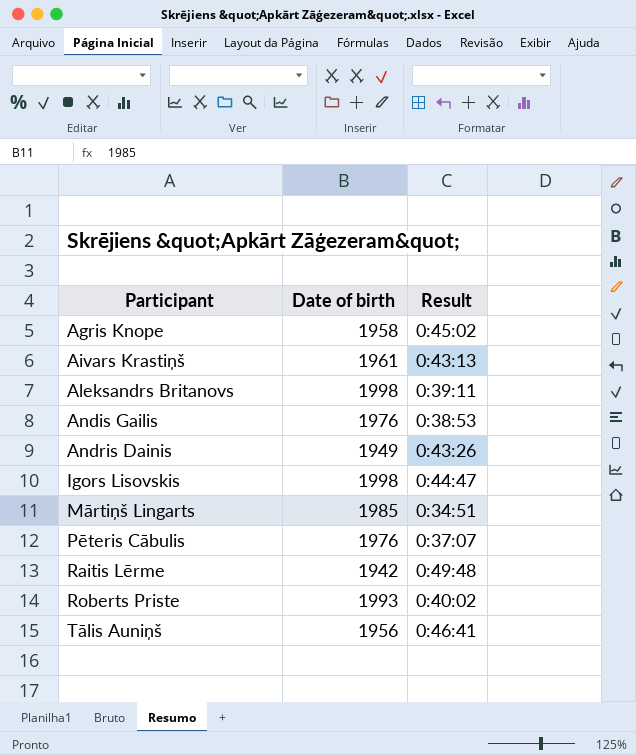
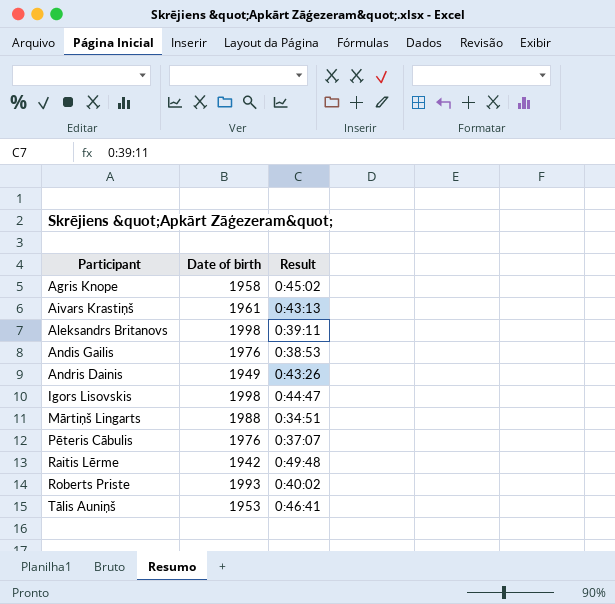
Mārtiņš Lingarts | Date of birth: 1985 -> 1988
Tālis Auniņš | Date of birth: 1956 -> 1953

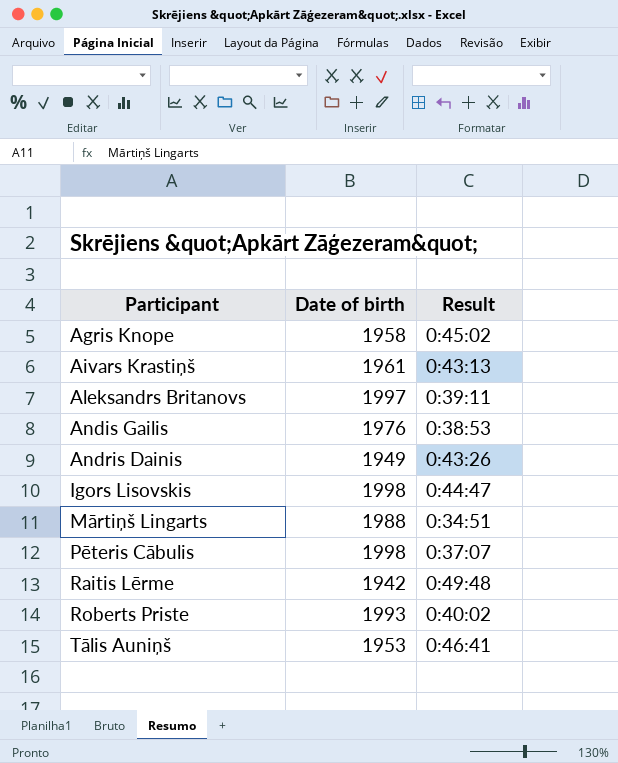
Aleksandrs Britanovs | Date of birth: 1998 -> 1997
Pēteris Cābulis | Date of birth: 1976 -> 1998

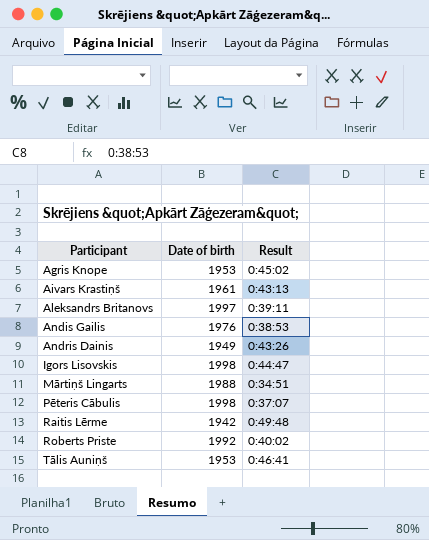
Agris Knope | Date of birth: 1958 -> 1953
Roberts Priste | Date of birth: 1993 -> 1992

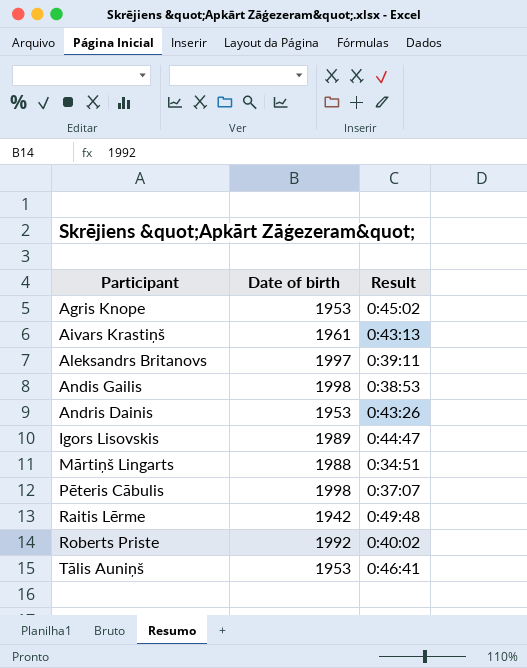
Andis Gailis | Date of birth: 1976 -> 1998
Andris Dainis | Date of birth: 1949 -> 1953
Igors Lisovskis | Date of birth: 1998 -> 1989

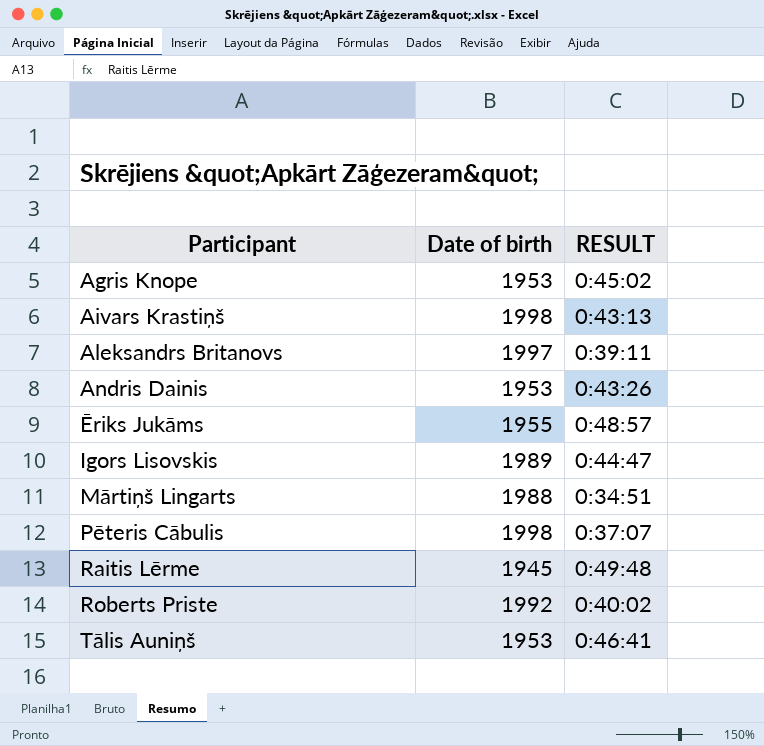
column name: Result -> RESULT
row Andis Gailis: 1998 | 0:38:53 -> none
Aivars Krastiņš | Date of birth: 1961 -> 1998
row Ēriks Jukāms: none -> 1955 | 0:48:57
Raitis Lērme | Date of birth: 1942 -> 1945

